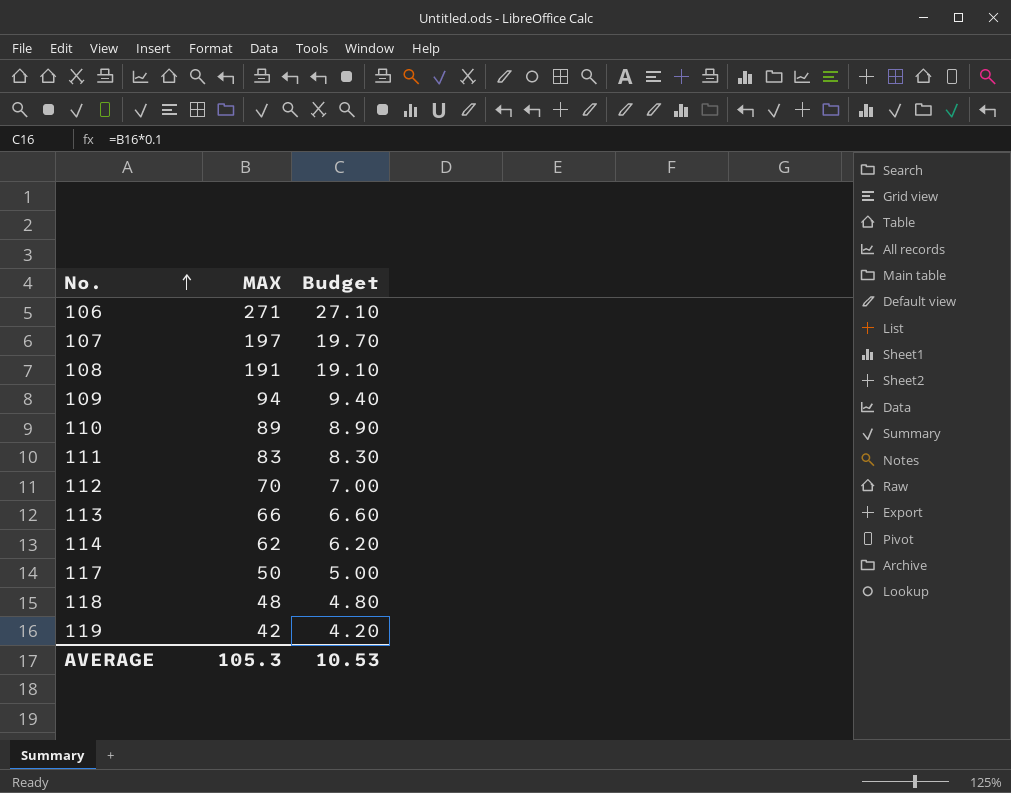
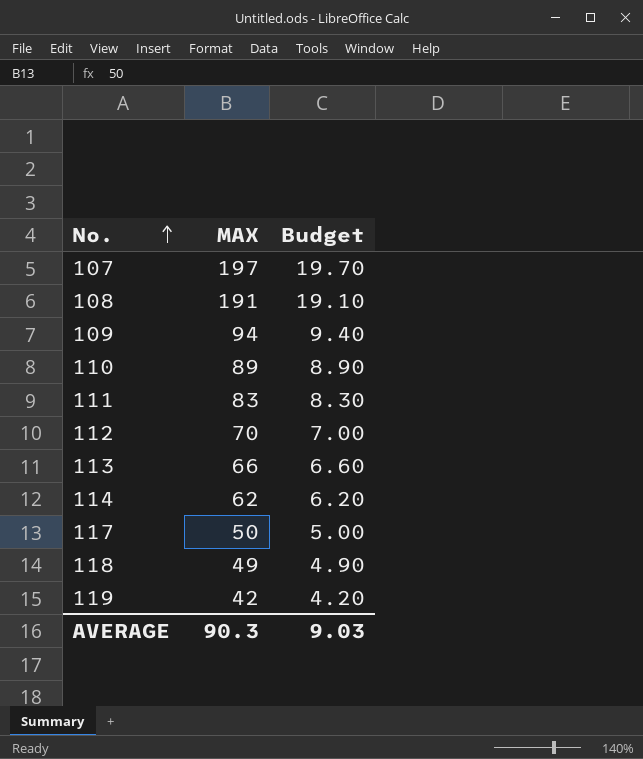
row 106: 271 | 27.10 -> none
118 | MAX: 48 -> 49
118 | Budget: 4.80 -> 4.90
AVERAGE | MAX: 105.3 -> 90.3
AVERAGE | Budget: 10.53 -> 9.03

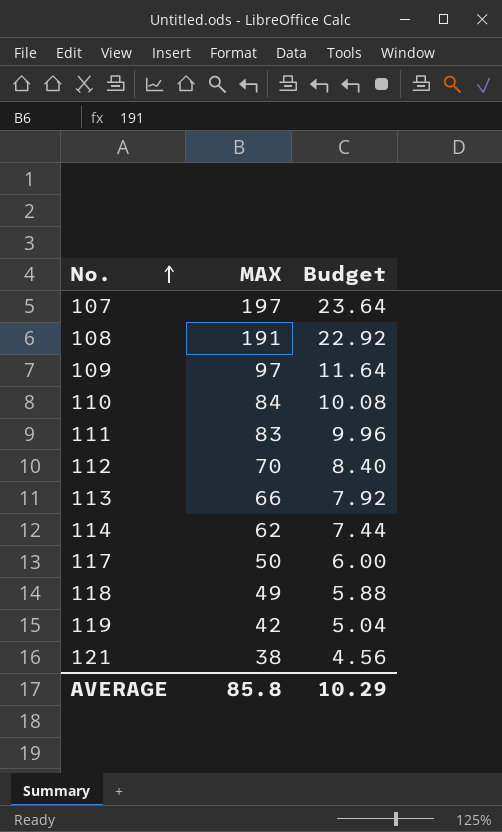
column Budget | formula: [MAX] * 0.1 -> [MAX] * 0.12
109 | MAX: 94 -> 97
110 | MAX: 89 -> 84
row 121: none -> 38 | 4.56
AVERAGE | MAX: 90.3 -> 85.8
AVERAGE | Budget: 9.03 -> 10.29

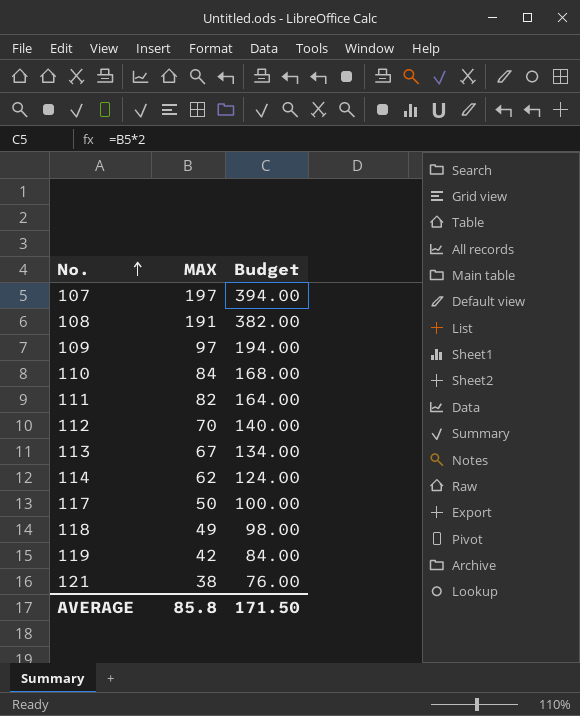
column Budget | formula: [MAX] * 0.12 -> [MAX] * 2
111 | MAX: 83 -> 82
113 | MAX: 66 -> 67
AVERAGE | Budget: 10.29 -> 171.50

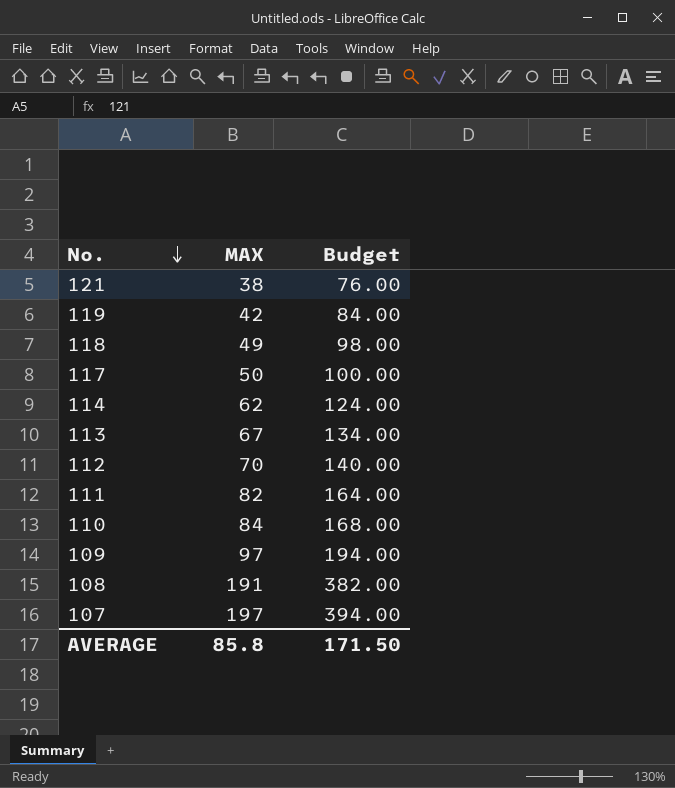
row order: No. ascending -> No. descending

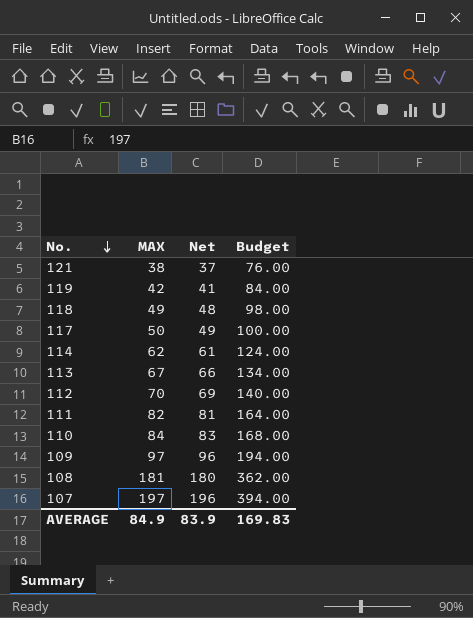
column Net | formula: none -> [MAX] - 1
108 | MAX: 191 -> 181
108 | Budget: 382.00 -> 362.00
AVERAGE | MAX: 85.8 -> 84.9
AVERAGE | Budget: 171.50 -> 169.83

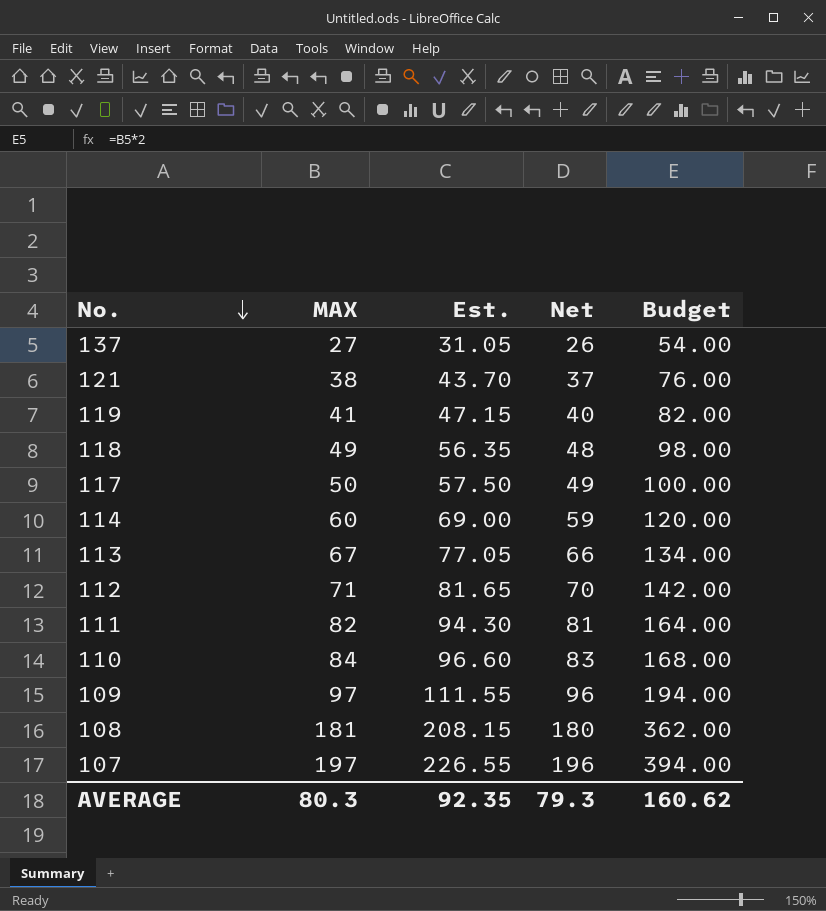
column Est. | formula: none -> [MAX] * 1.15
row 137: none -> 27 | 31.05 | 26 | 54.00
119 | MAX: 42 -> 41
119 | Net: 41 -> 40
119 | Budget: 84.00 -> 82.00
114 | MAX: 62 -> 60
114 | Net: 61 -> 59
114 | Budget: 124.00 -> 120.00
112 | MAX: 70 -> 71
112 | Net: 69 -> 70
112 | Budget: 140.00 -> 142.00
AVERAGE | MAX: 84.9 -> 80.3
AVERAGE | Net: 83.9 -> 79.3
AVERAGE | Budget: 169.83 -> 160.62

